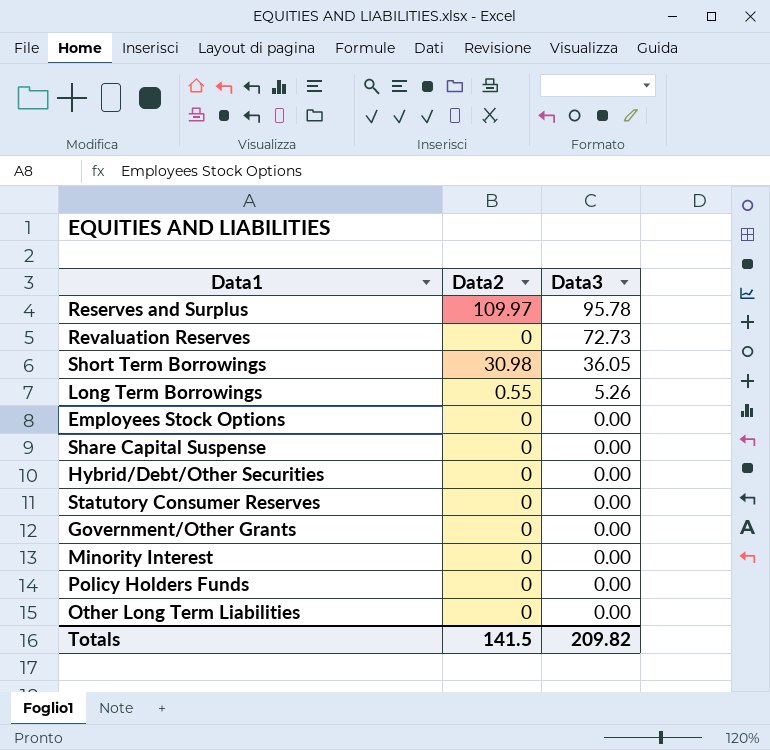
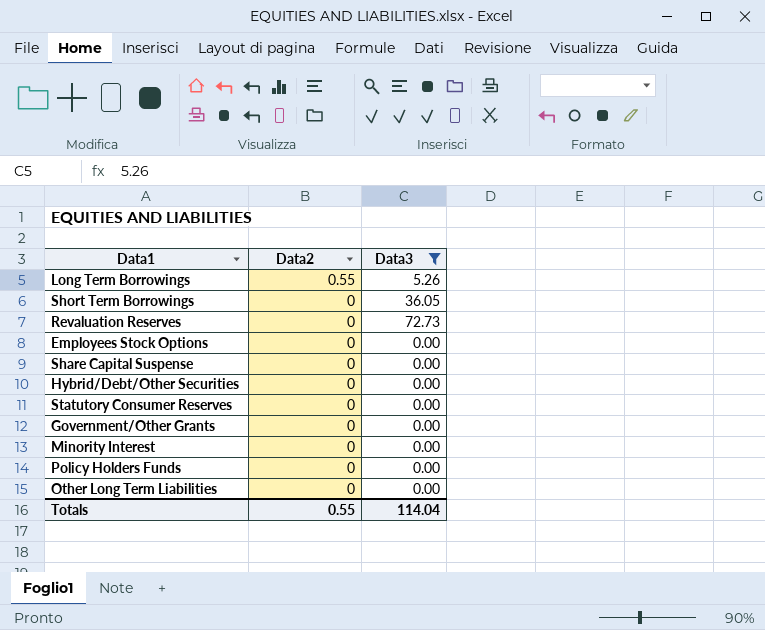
filter: none -> Data3 != 95.78
row order: Data3 descending -> Data2 descending
Short Term Borrowings | Data2: 30.98 -> 0
Totals | Data2: 141.5 -> 0.55
Totals | Data3: 209.82 -> 114.04

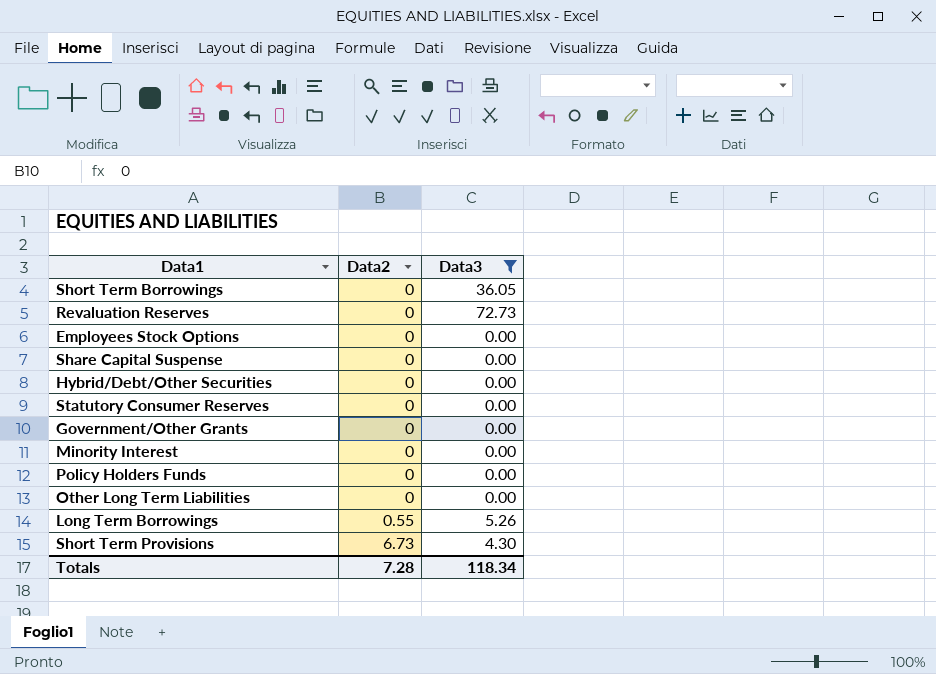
row order: Data2 descending -> Data2 ascending
row Short Term Provisions: none -> 6.73 | 4.30
Totals | Data2: 0.55 -> 7.28
Totals | Data3: 114.04 -> 118.34

